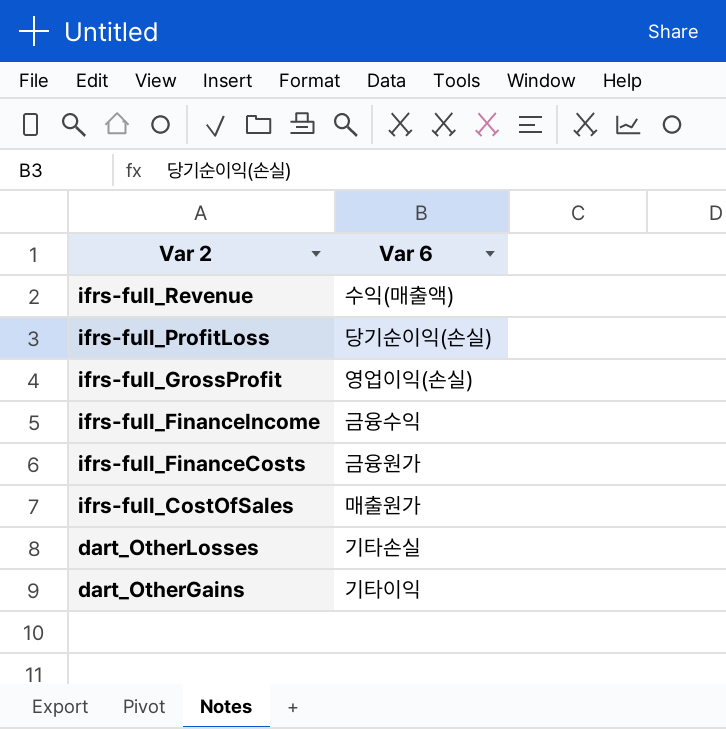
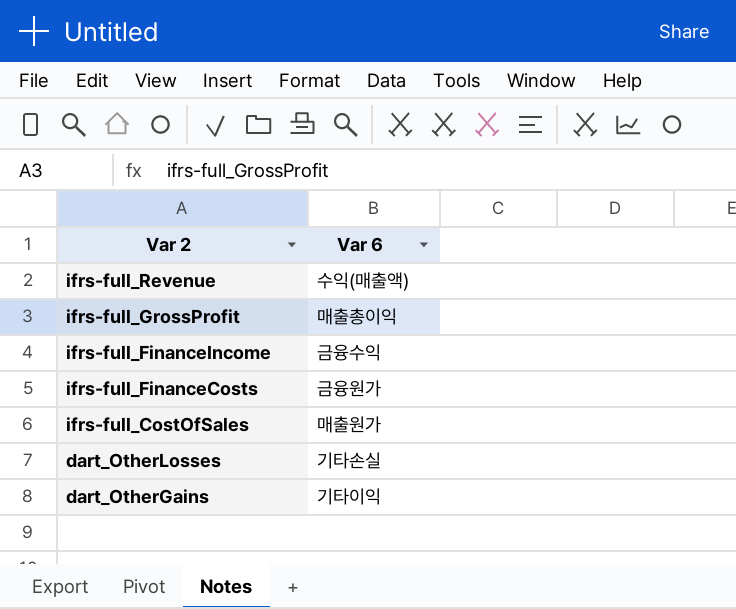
row ifrs-full_ProfitLoss: 당기순이익(손실) -> none
ifrs-full_GrossProfit | Var 6: 영업이익(손실) -> 매출총이익

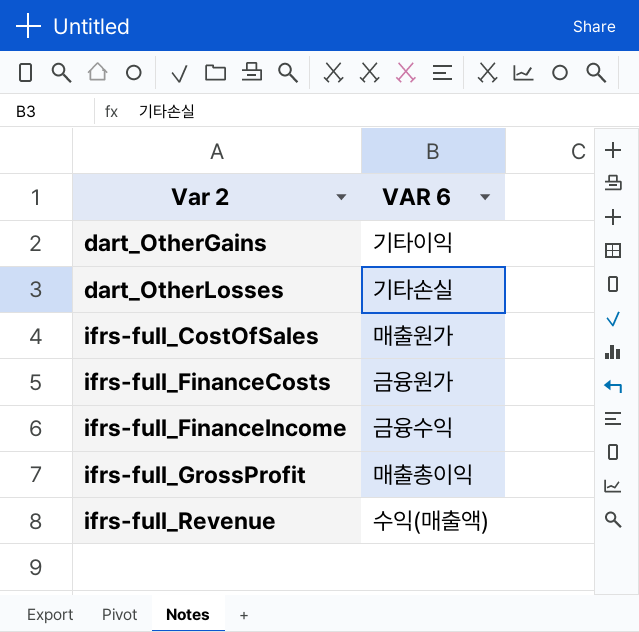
row order: Var 2 descending -> Var 2 ascending
column name: Var 6 -> VAR 6

